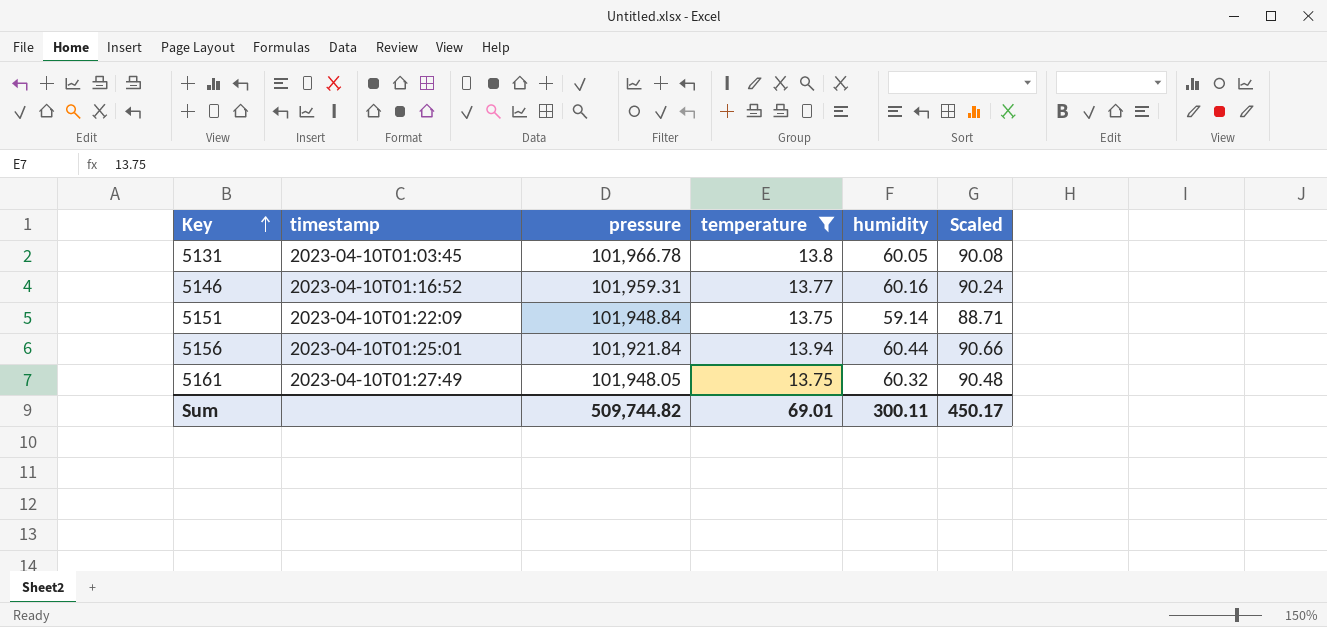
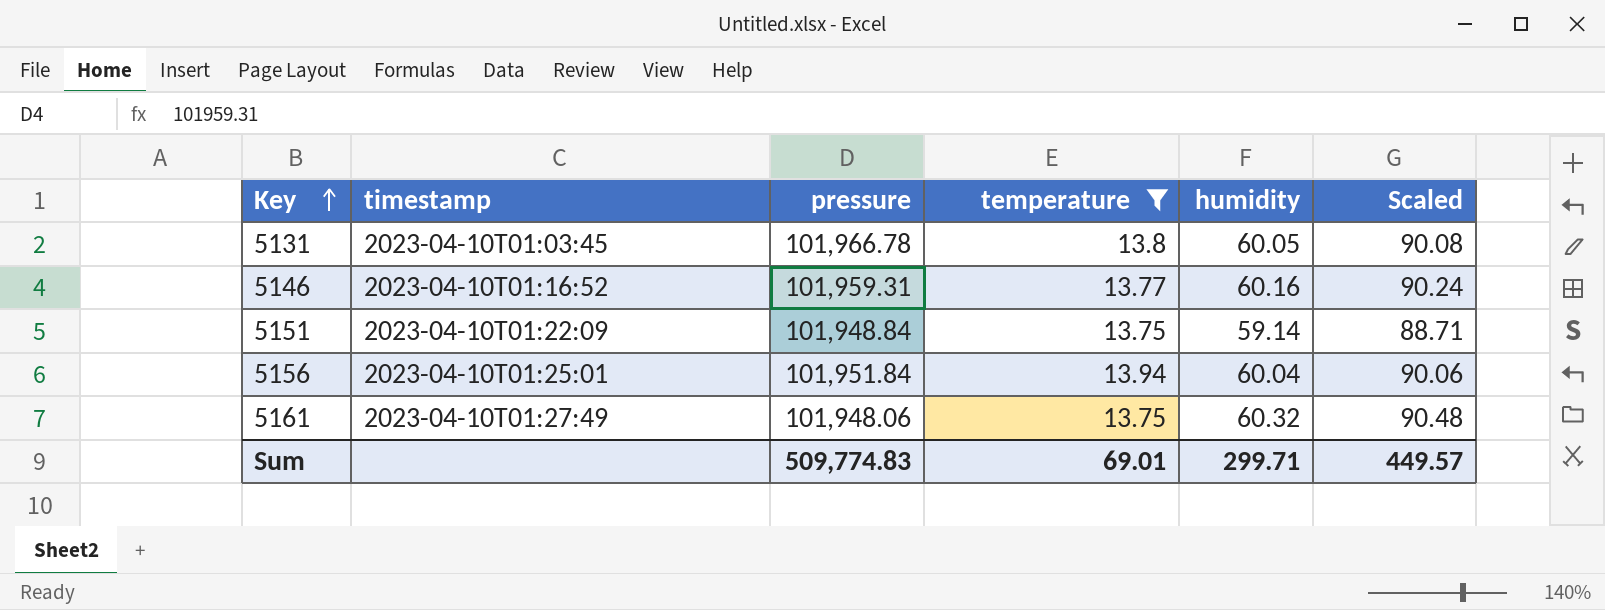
5156 | pressure: 101,921.84 -> 101,951.84
5156 | humidity: 60.44 -> 60.04
5156 | Scaled: 90.66 -> 90.06
5161 | pressure: 101,948.05 -> 101,948.06
Sum | pressure: 509,744.82 -> 509,774.83
Sum | humidity: 300.11 -> 299.71
Sum | Scaled: 450.17 -> 449.57

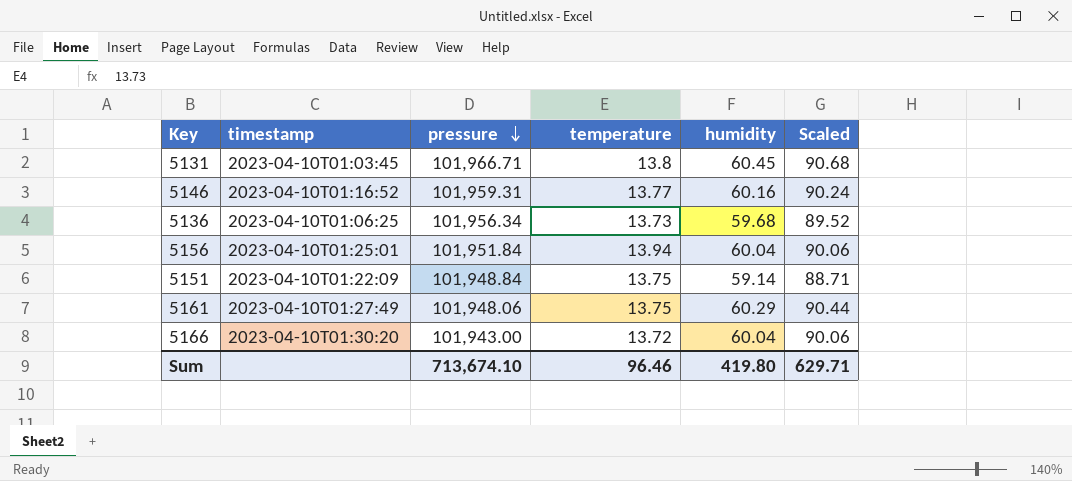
filter: temperature >= 13.75 -> none
row order: Key ascending -> pressure descending
5131 | pressure: 101,966.78 -> 101,966.71
5131 | humidity: 60.05 -> 60.45
5131 | Scaled: 90.08 -> 90.68
5161 | humidity: 60.32 -> 60.29
5161 | Scaled: 90.48 -> 90.44
Sum | pressure: 509,774.83 -> 713,674.10
Sum | temperature: 69.01 -> 96.46
Sum | humidity: 299.71 -> 419.80
Sum | Scaled: 449.57 -> 629.71

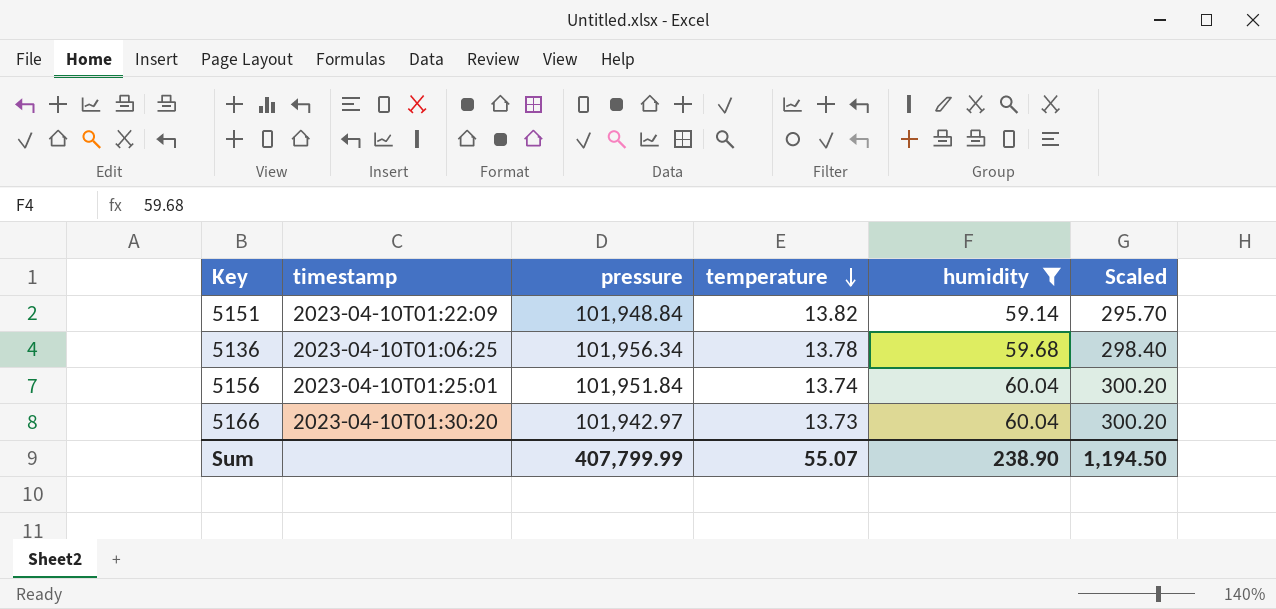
filter: none -> humidity <= 60.04
row order: pressure descending -> temperature descending
column Scaled | formula: [humidity] * 1.5 -> [humidity] * 5
5151 | temperature: 13.75 -> 13.82
5136 | temperature: 13.73 -> 13.78
5156 | temperature: 13.94 -> 13.74
5166 | pressure: 101,943.00 -> 101,942.97
5166 | temperature: 13.72 -> 13.73
Sum | pressure: 713,674.10 -> 407,799.99
Sum | temperature: 96.46 -> 55.07
Sum | humidity: 419.80 -> 238.90
Sum | Scaled: 629.71 -> 1,194.50

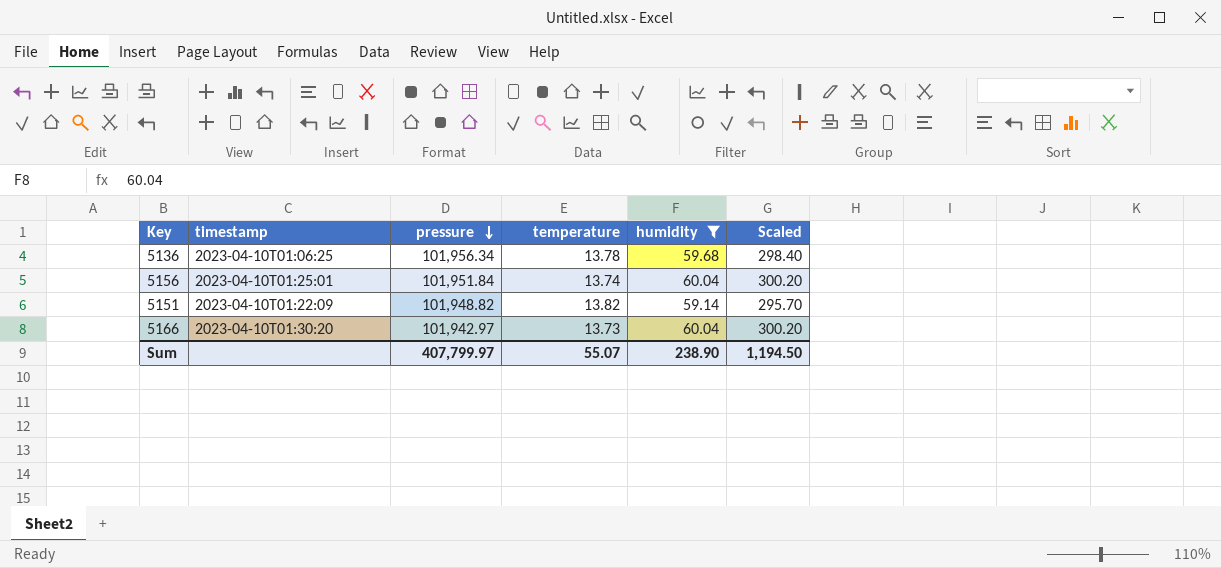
row order: temperature descending -> pressure descending
5151 | pressure: 101,948.84 -> 101,948.82
Sum | pressure: 407,799.99 -> 407,799.97

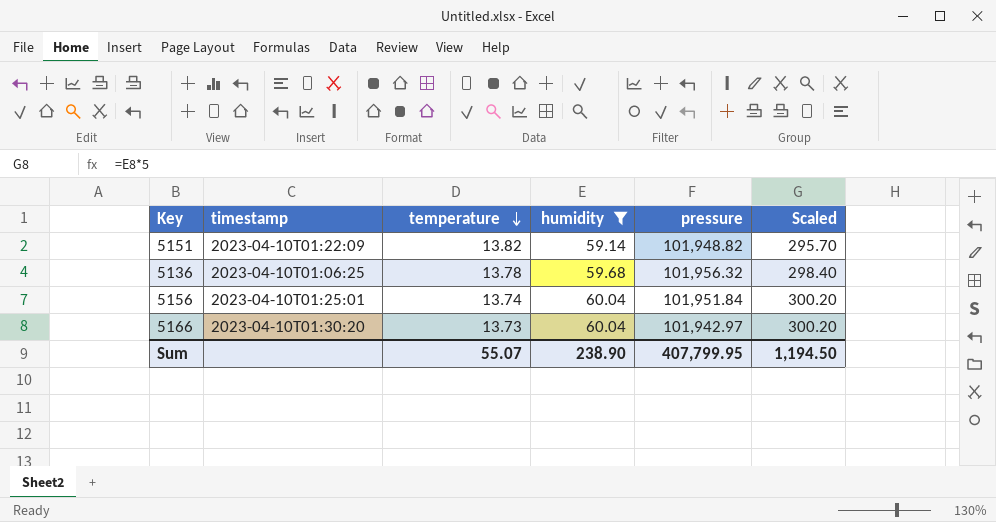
row order: pressure descending -> temperature descending
column pressure | position: 3 -> 5
5136 | pressure: 101,956.34 -> 101,956.32
Sum | pressure: 407,799.97 -> 407,799.95

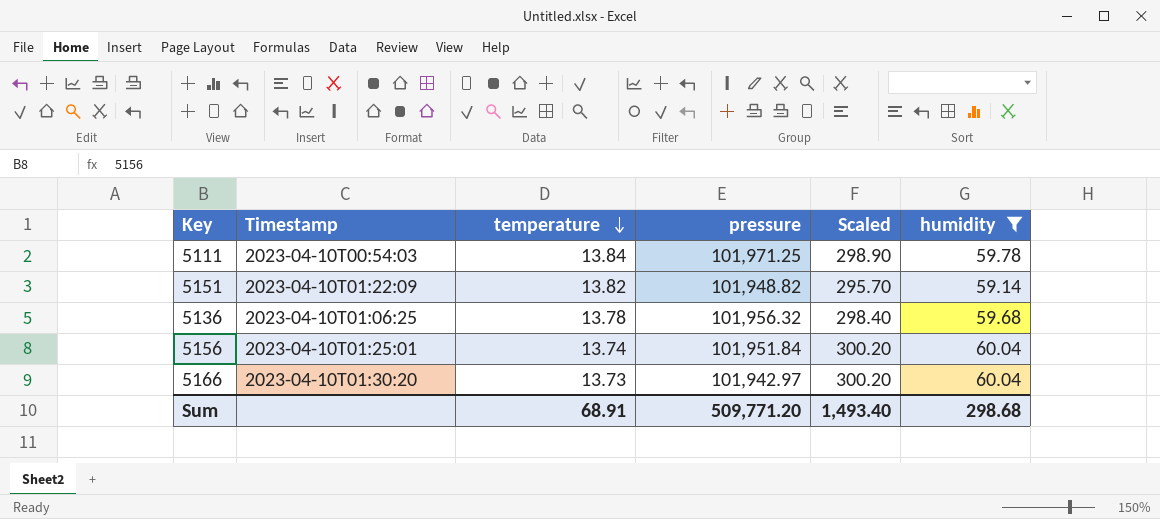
column name: timestamp -> Timestamp
column humidity | position: 4 -> 6
row 5111: none -> 2023-04-10T00:54:03 | 13.84 | 101,971.25 | 298.90 | 59.78
Sum | temperature: 55.07 -> 68.91
Sum | pressure: 407,799.95 -> 509,771.20
Sum | Scaled: 1,194.50 -> 1,493.40
Sum | humidity: 238.90 -> 298.68

